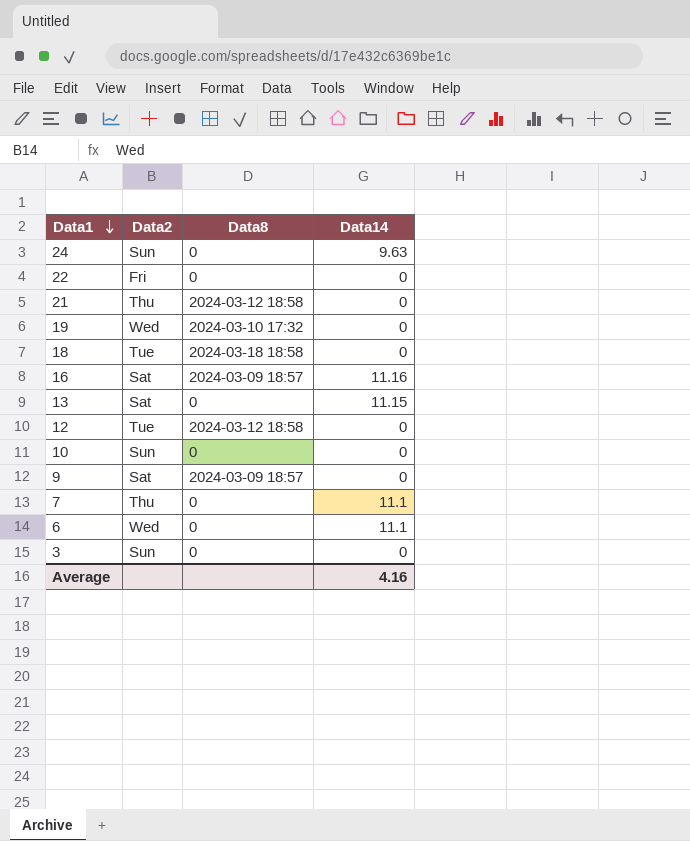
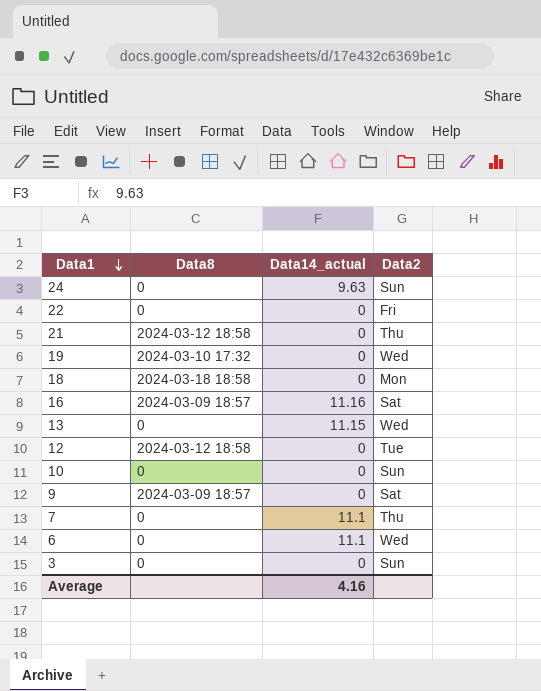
column name: Data14 -> Data14_actual
column Data2 | position: 2 -> 4
18 | Data2: Tue -> Mon
13 | Data2: Sat -> Wed

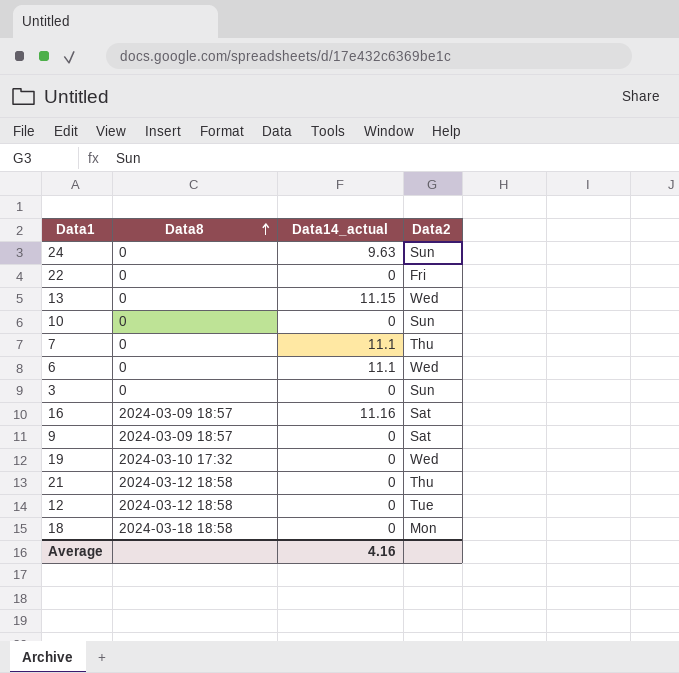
row order: Data1 descending -> Data8 ascending

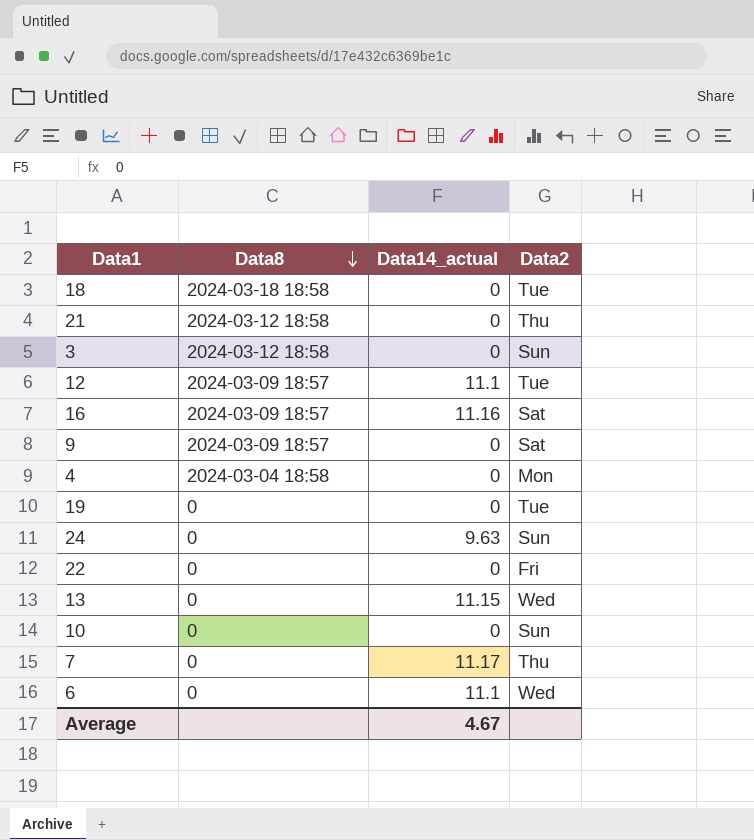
row order: Data8 ascending -> Data8 descending
18 | Data2: Mon -> Tue
3 | Data8: 0 -> 2024-03-12 18:58
12 | Data8: 2024-03-12 18:58 -> 2024-03-09 18:57
12 | Data14_actual: 0 -> 11.1
row 4: none -> 2024-03-04 18:58 | 0 | Mon
19 | Data8: 2024-03-10 17:32 -> 0
19 | Data2: Wed -> Tue
7 | Data14_actual: 11.1 -> 11.17
Average | Data14_actual: 4.16 -> 4.67

